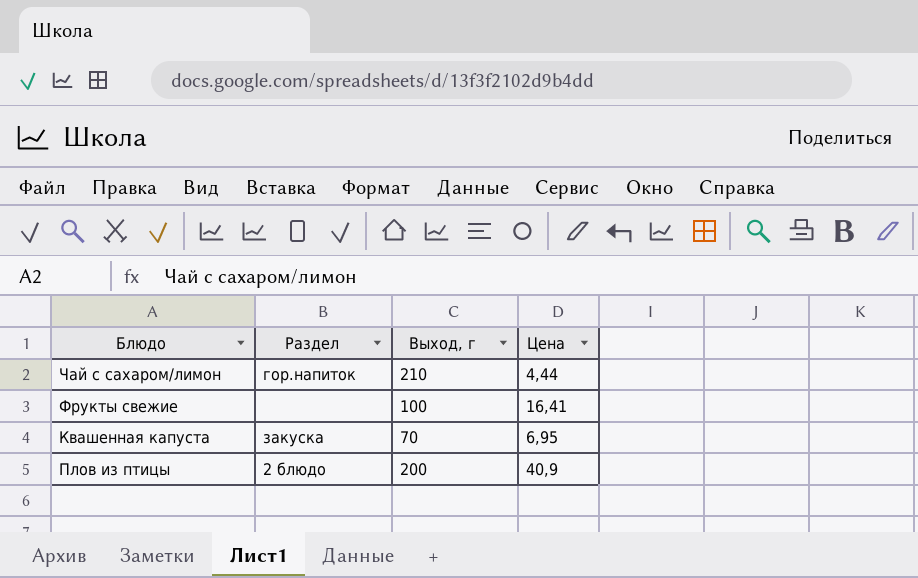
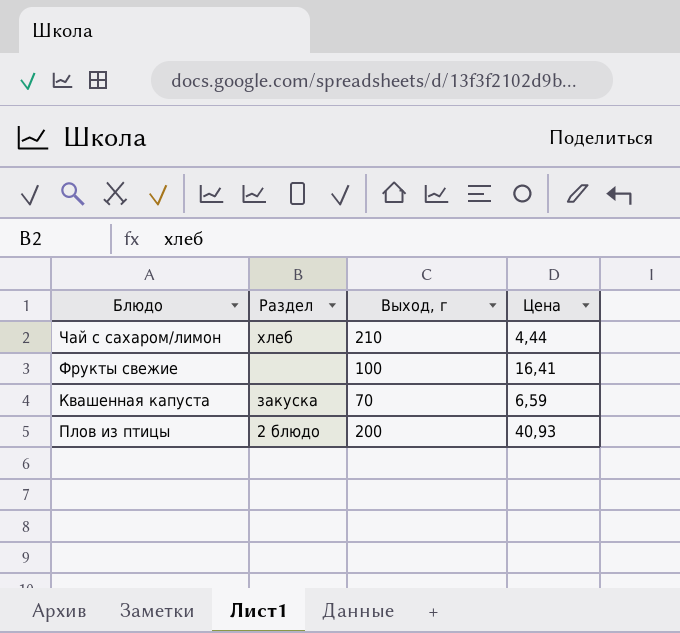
Чай с сахаром/лимон | Раздел: гор.напиток -> хлеб
Квашенная капуста | Цена: 6,95 -> 6,59
Плов из птицы | Цена: 40,9 -> 40,93

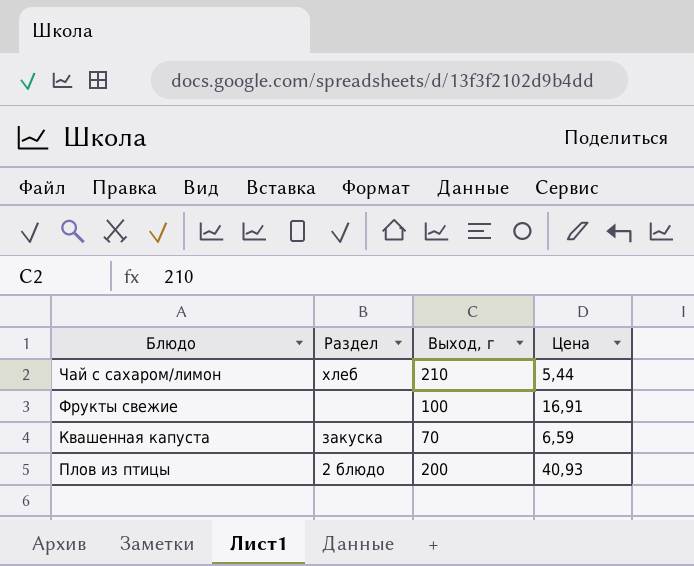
Чай с сахаром/лимон | Цена: 4,44 -> 5,44
Фрукты свежие | Цена: 16,41 -> 16,91

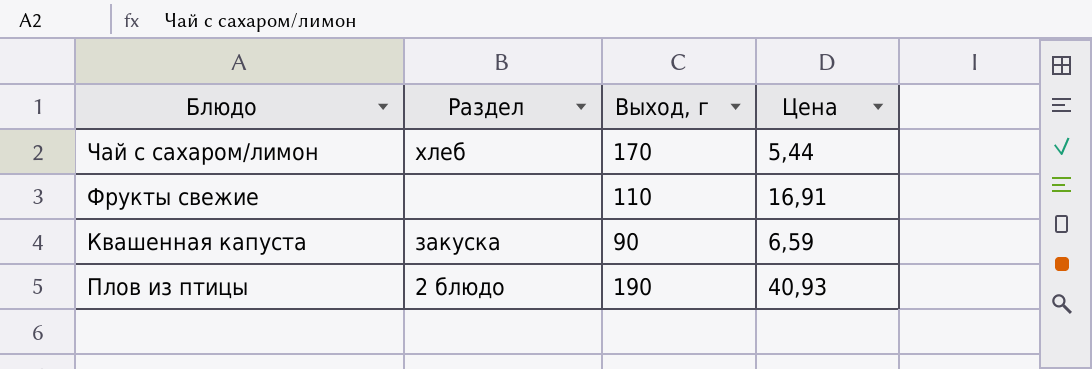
Чай с сахаром/лимон | Выход, г: 210 -> 170
Фрукты свежие | Выход, г: 100 -> 110
Квашенная капуста | Выход, г: 70 -> 90
Плов из птицы | Выход, г: 200 -> 190

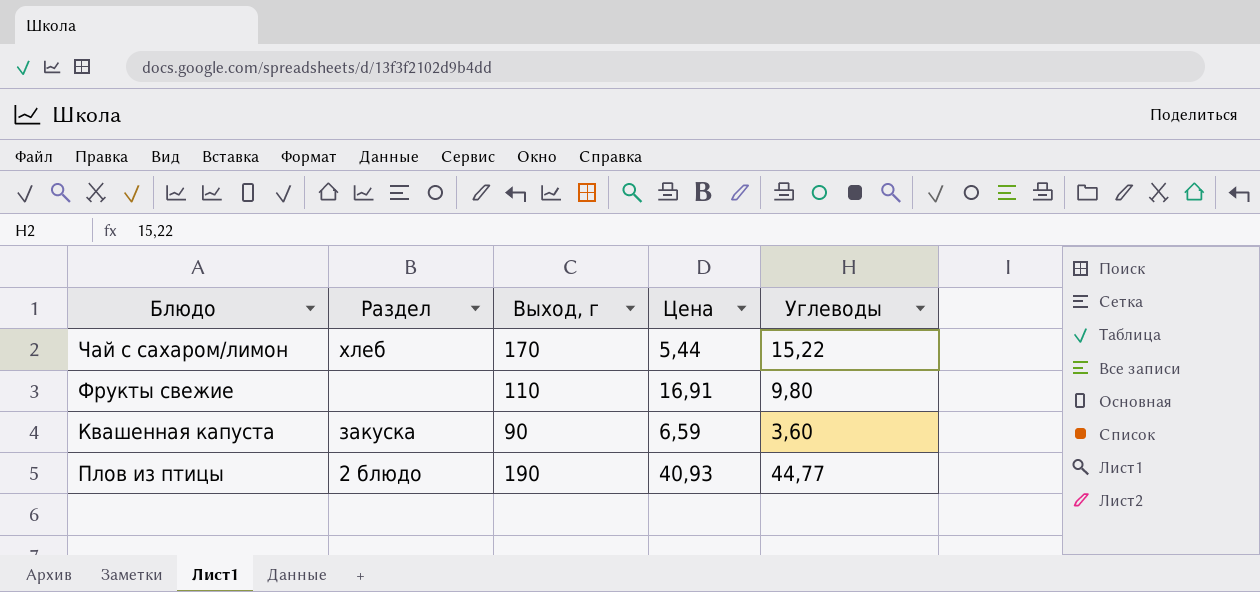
column Углеводы | position: none -> 5

